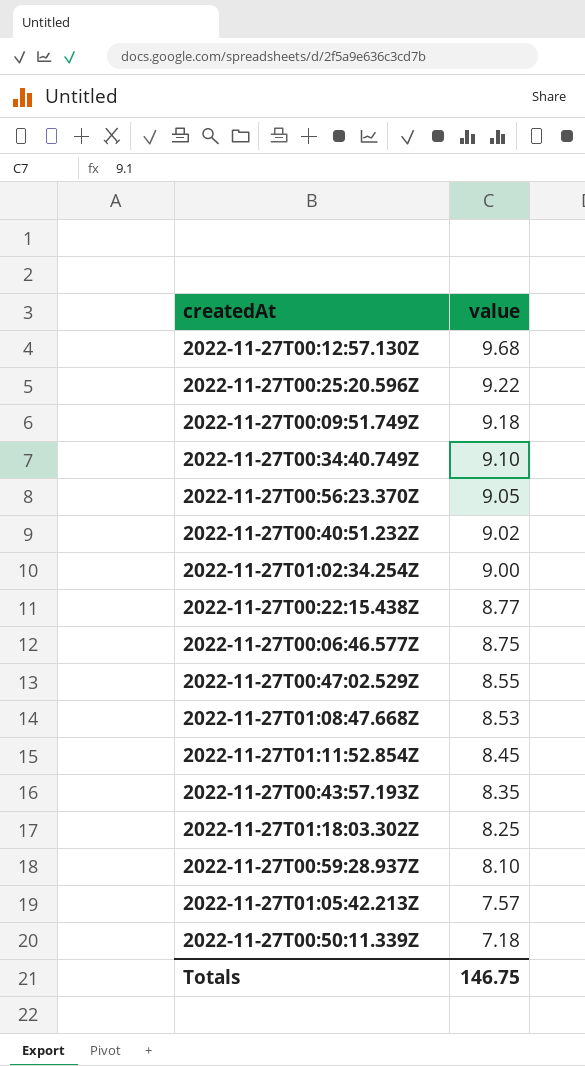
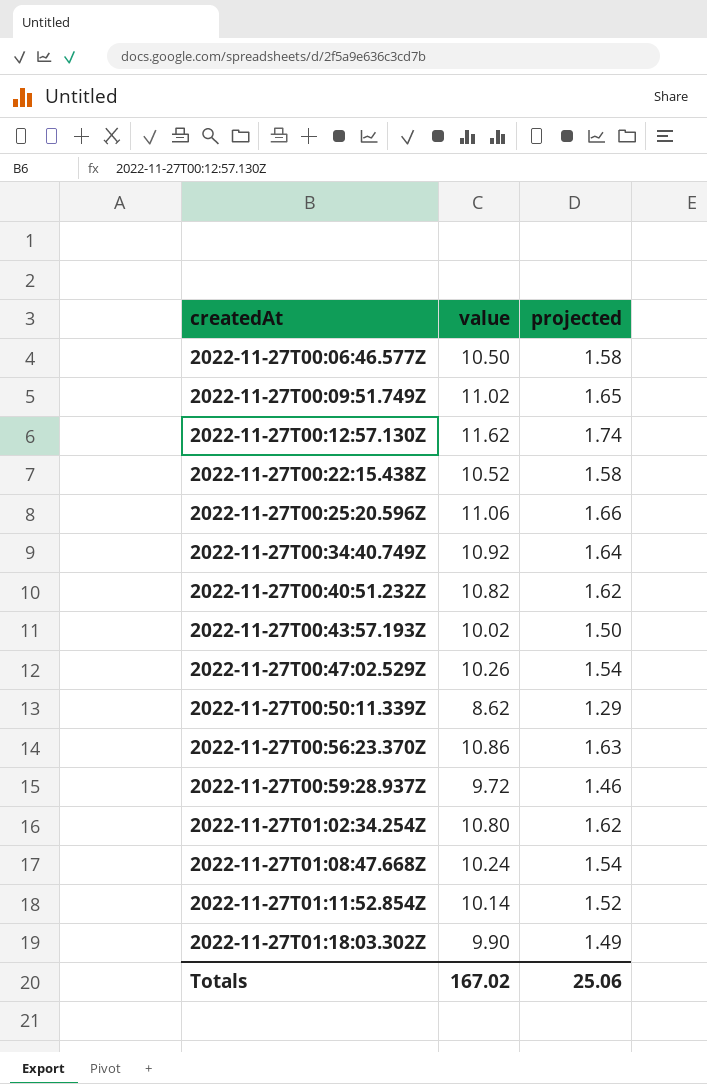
row order: value descending -> createdAt ascending
column projected | formula: none -> [value] * 0.15
row 2022-11-27T01:05:42.213Z: 7.57 -> none
2022-11-27T00:06:46.577Z | value: 8.75 -> 10.50
2022-11-27T00:09:51.749Z | value: 9.18 -> 11.02
2022-11-27T00:12:57.130Z | value: 9.68 -> 11.62
2022-11-27T00:22:15.438Z | value: 8.77 -> 10.52
2022-11-27T00:25:20.596Z | value: 9.22 -> 11.06
2022-11-27T00:34:40.749Z | value: 9.10 -> 10.92
2022-11-27T00:40:51.232Z | value: 9.02 -> 10.82
2022-11-27T00:43:57.193Z | value: 8.35 -> 10.02
2022-11-27T00:47:02.529Z | value: 8.55 -> 10.26
2022-11-27T00:50:11.339Z | value: 7.18 -> 8.62
2022-11-27T00:56:23.370Z | value: 9.05 -> 10.86
2022-11-27T00:59:28.937Z | value: 8.10 -> 9.72
2022-11-27T01:02:34.254Z | value: 9.00 -> 10.80
2022-11-27T01:08:47.668Z | value: 8.53 -> 10.24
2022-11-27T01:11:52.854Z | value: 8.45 -> 10.14
2022-11-27T01:18:03.302Z | value: 8.25 -> 9.90
Totals | value: 146.75 -> 167.02

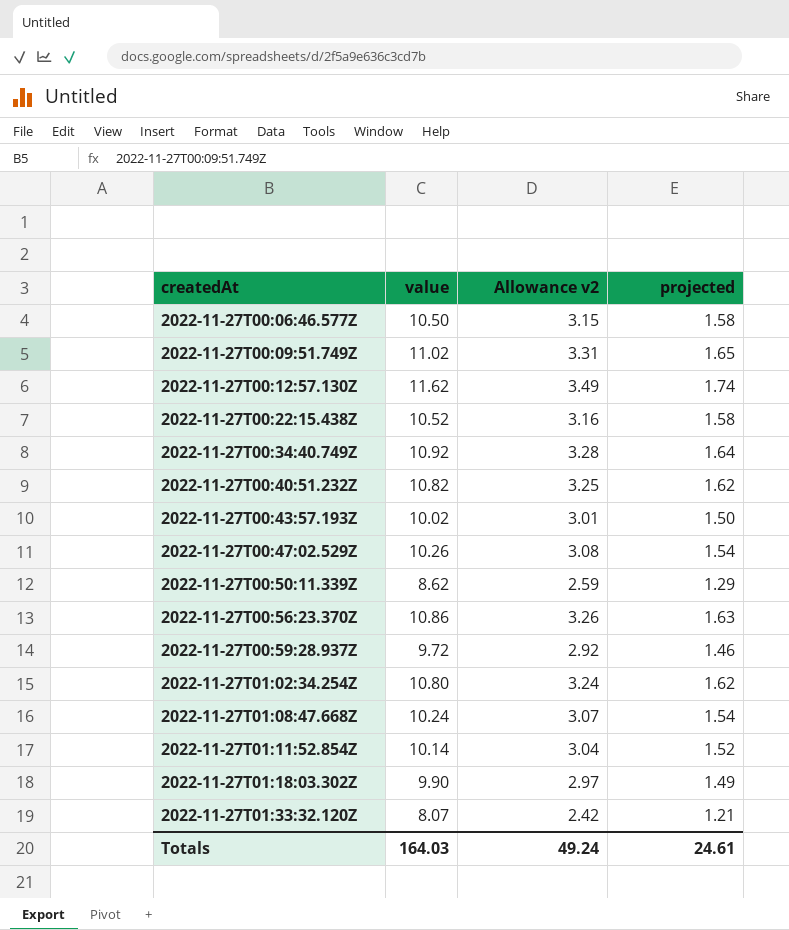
column Allowance v2 | formula: none -> [value] * 0.3
row 2022-11-27T00:25:20.596Z: 11.06 | 1.66 -> none
row 2022-11-27T01:33:32.120Z: none -> 8.07 | 2.42 | 1.21
Totals | value: 167.02 -> 164.03
Totals | projected: 25.06 -> 24.61

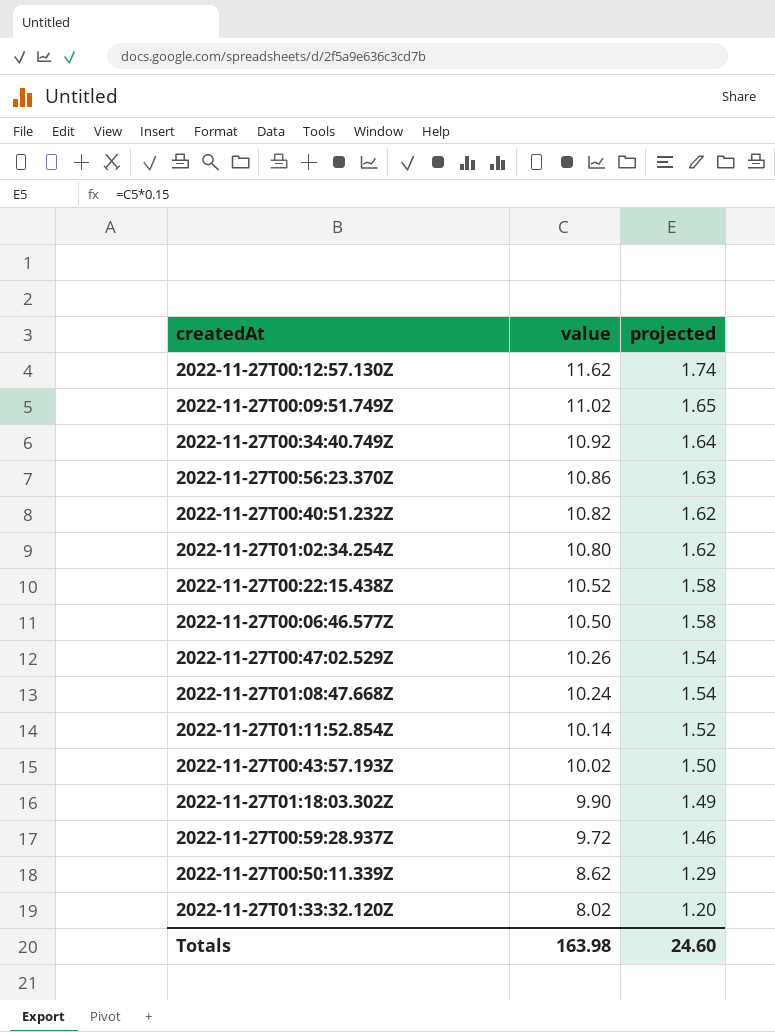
row order: createdAt ascending -> value descending
column Allowance v2 | formula: [value] * 0.3 -> none
2022-11-27T01:33:32.120Z | value: 8.07 -> 8.02
2022-11-27T01:33:32.120Z | projected: 1.21 -> 1.20
Totals | value: 164.03 -> 163.98
Totals | projected: 24.61 -> 24.60

